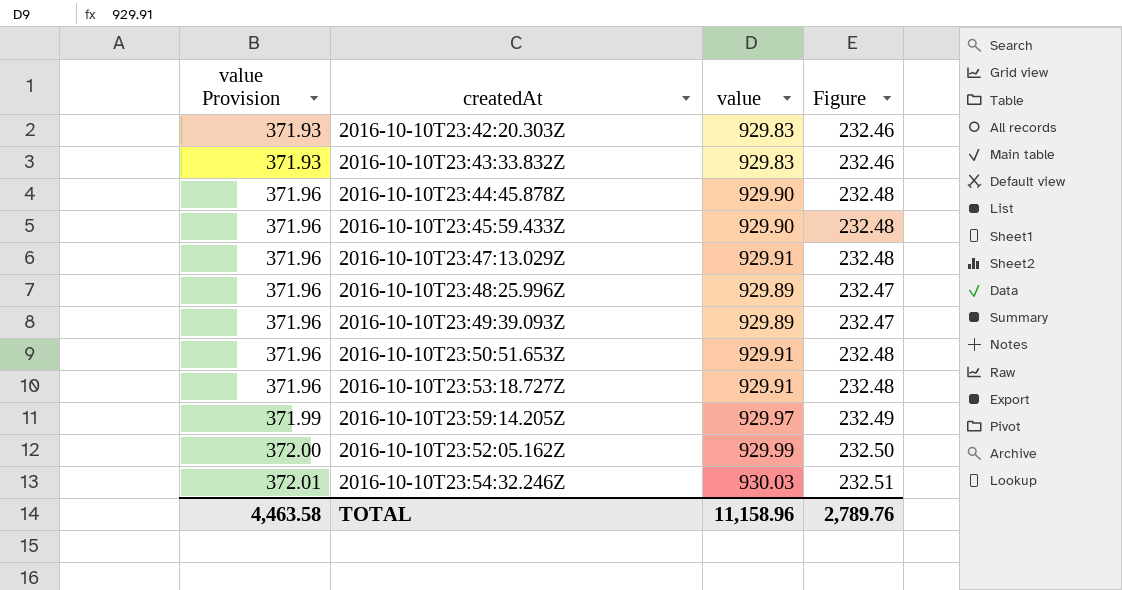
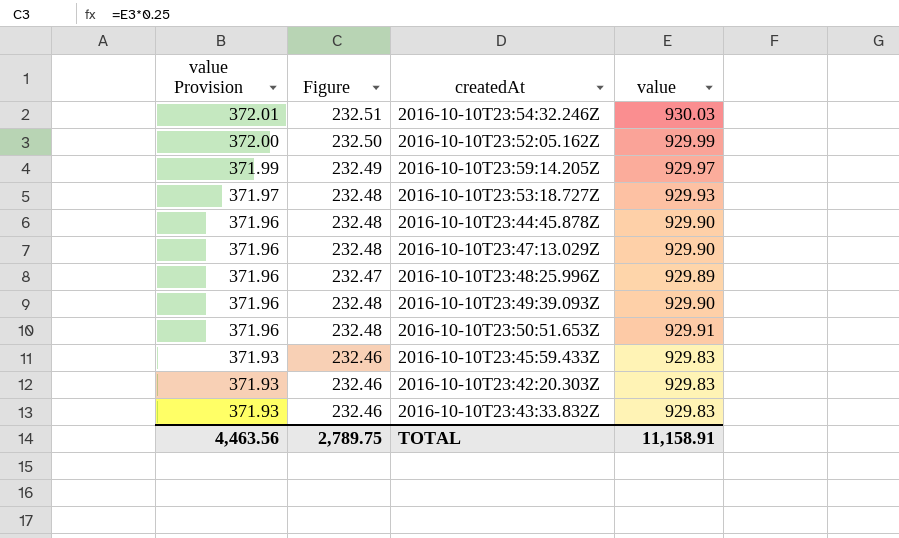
row order: value Provision ascending -> value Provision descending
column Figure | position: 4 -> 2
2016-10-10T23:53:18.727Z | value Provision: 371.96 -> 371.97
2016-10-10T23:53:18.727Z | value: 929.91 -> 929.93
2016-10-10T23:47:13.029Z | value: 929.91 -> 929.90
2016-10-10T23:49:39.093Z | Figure: 232.47 -> 232.48
2016-10-10T23:49:39.093Z | value: 929.89 -> 929.90
2016-10-10T23:45:59.433Z | value Provision: 371.96 -> 371.93
2016-10-10T23:45:59.433Z | Figure: 232.48 -> 232.46
2016-10-10T23:45:59.433Z | value: 929.90 -> 929.83
TOTAL | value Provision: 4,463.58 -> 4,463.56
TOTAL | Figure: 2,789.76 -> 2,789.75
TOTAL | value: 11,158.96 -> 11,158.91

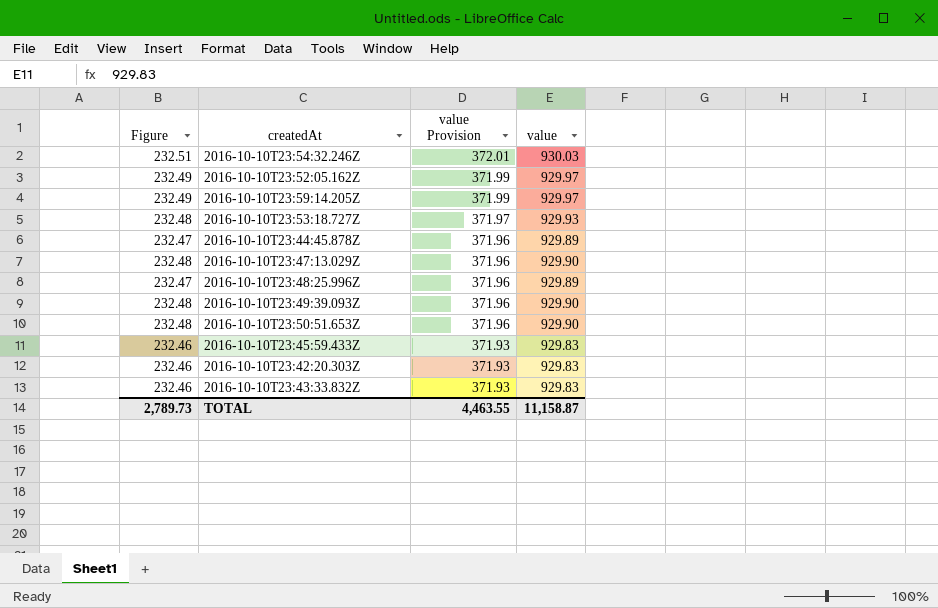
column value Provision | position: 1 -> 3
2016-10-10T23:52:05.162Z | Figure: 232.50 -> 232.49
2016-10-10T23:52:05.162Z | value Provision: 372.00 -> 371.99
2016-10-10T23:52:05.162Z | value: 929.99 -> 929.97
2016-10-10T23:44:45.878Z | Figure: 232.48 -> 232.47
2016-10-10T23:44:45.878Z | value: 929.90 -> 929.89
2016-10-10T23:50:51.653Z | value: 929.91 -> 929.90
TOTAL | Figure: 2,789.75 -> 2,789.73
TOTAL | value Provision: 4,463.56 -> 4,463.55
TOTAL | value: 11,158.91 -> 11,158.87

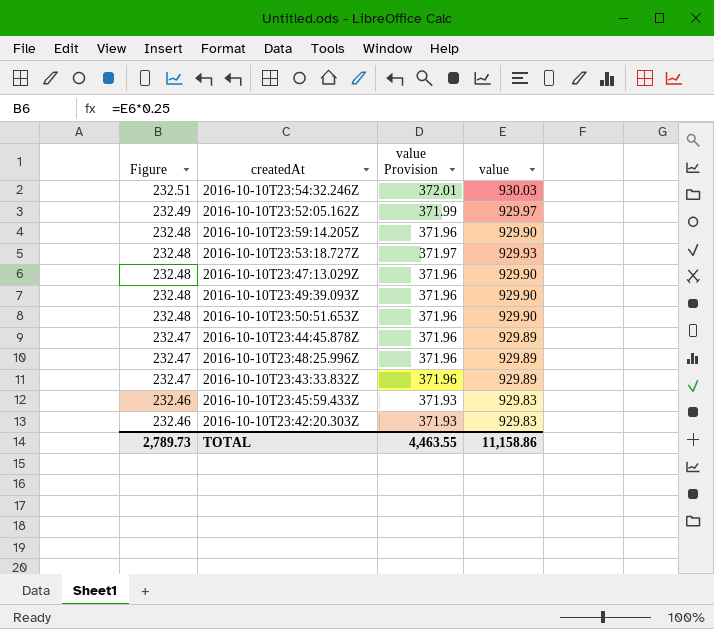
row order: value Provision descending -> Figure descending
2016-10-10T23:59:14.205Z | Figure: 232.49 -> 232.48
2016-10-10T23:59:14.205Z | value Provision: 371.99 -> 371.96
2016-10-10T23:59:14.205Z | value: 929.97 -> 929.90
2016-10-10T23:43:33.832Z | Figure: 232.46 -> 232.47
2016-10-10T23:43:33.832Z | value Provision: 371.93 -> 371.96
2016-10-10T23:43:33.832Z | value: 929.83 -> 929.89
TOTAL | value: 11,158.87 -> 11,158.86

